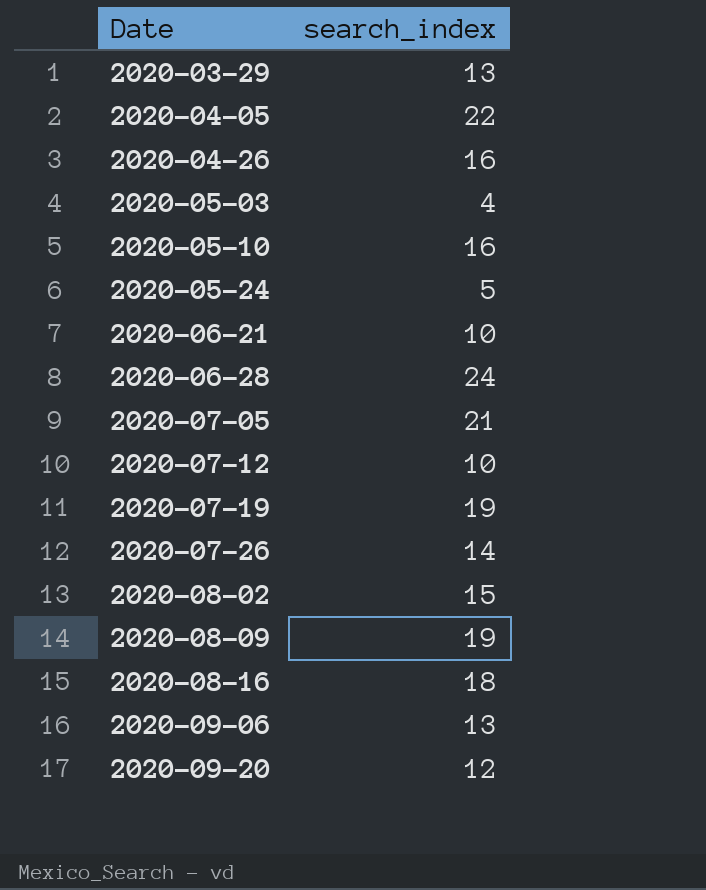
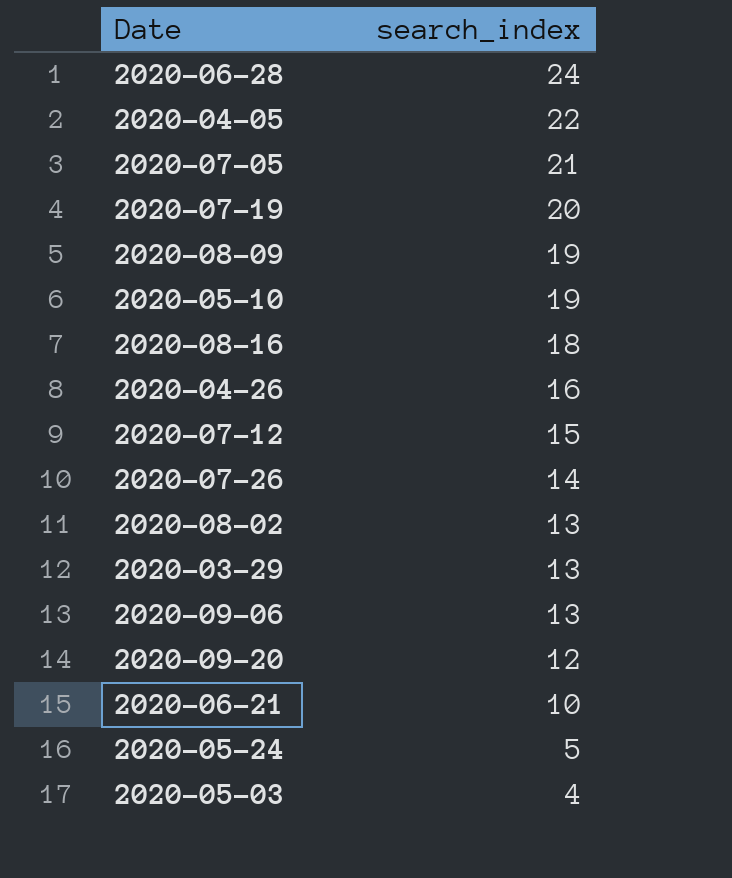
row order: Date ascending -> search_index descending
2020-07-19 | search_index: 19 -> 20
2020-05-10 | search_index: 16 -> 19
2020-07-12 | search_index: 10 -> 15
2020-08-02 | search_index: 15 -> 13

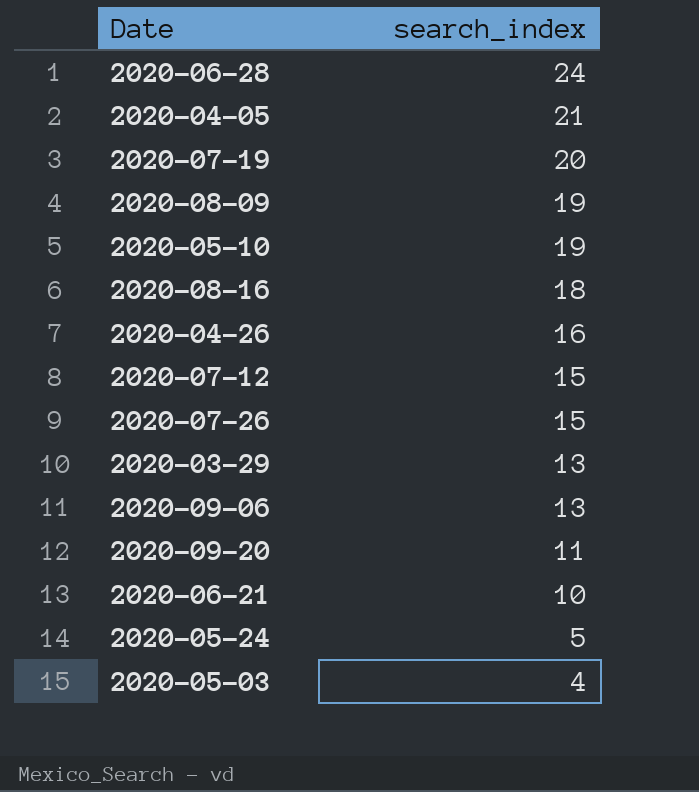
row 2020-07-05: 21 -> none
row 2020-08-02: 13 -> none
2020-04-05 | search_index: 22 -> 21
2020-07-26 | search_index: 14 -> 15
2020-09-20 | search_index: 12 -> 11

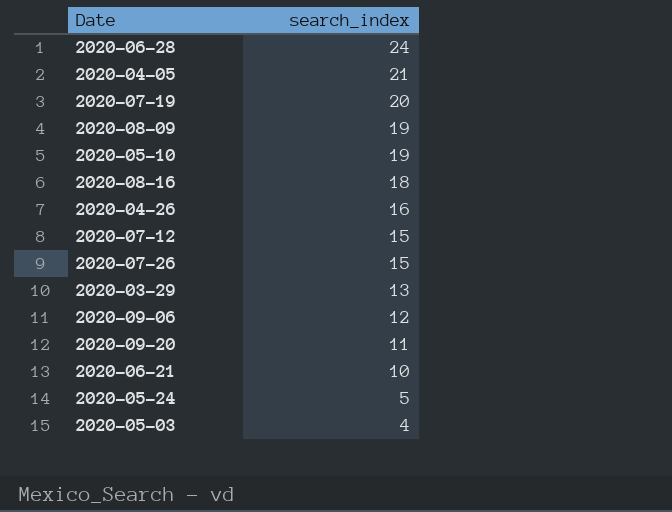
2020-09-06 | search_index: 13 -> 12

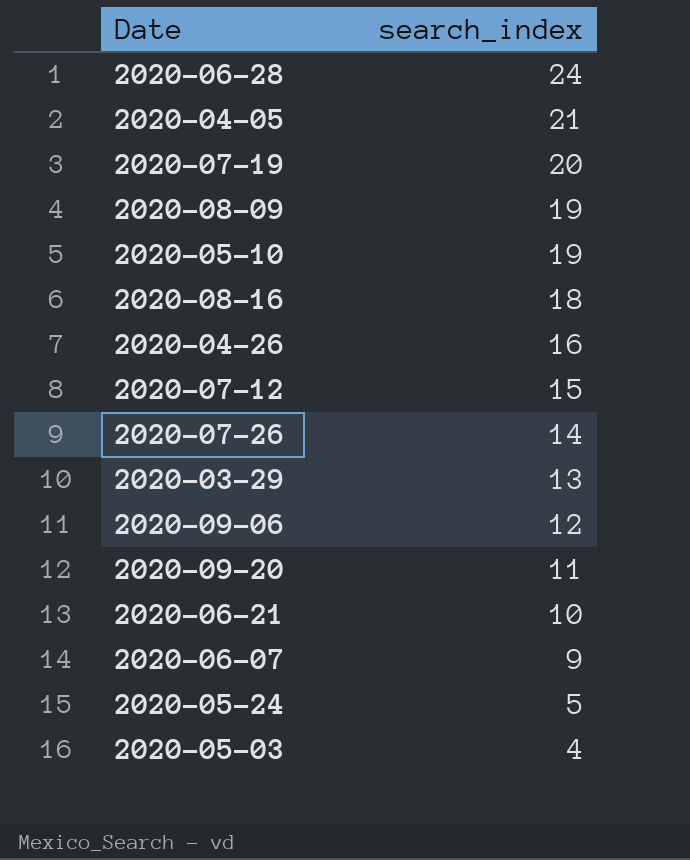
2020-07-26 | search_index: 15 -> 14
row 2020-06-07: none -> 9

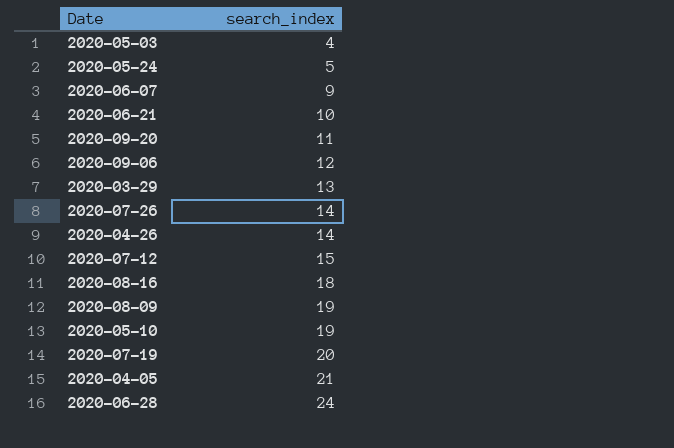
row order: search_index descending -> search_index ascending
2020-04-26 | search_index: 16 -> 14

